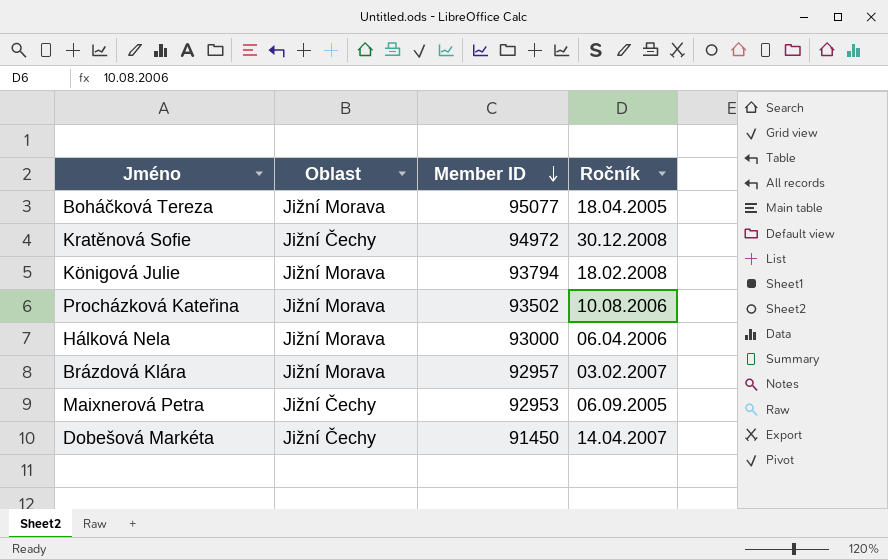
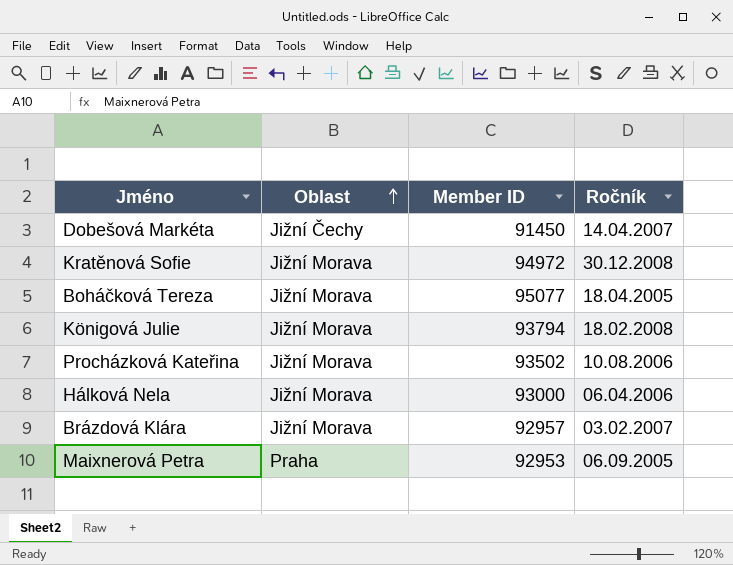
row order: Member ID descending -> Oblast ascending
Kratěnová Sofie | Oblast: Jižní Čechy -> Jižní Morava
Maixnerová Petra | Oblast: Jižní Čechy -> Praha

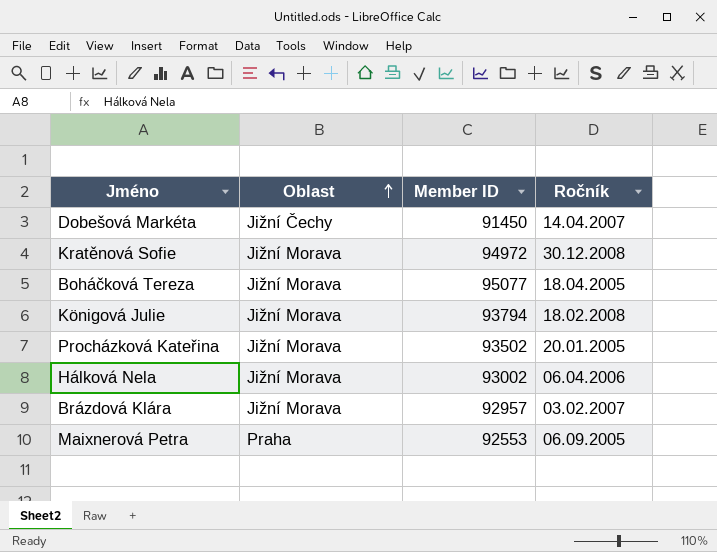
Procházková Kateřina | Ročník: 10.08.2006 -> 20.01.2005
Hálková Nela | Member ID: 93000 -> 93002
Maixnerová Petra | Member ID: 92953 -> 92553

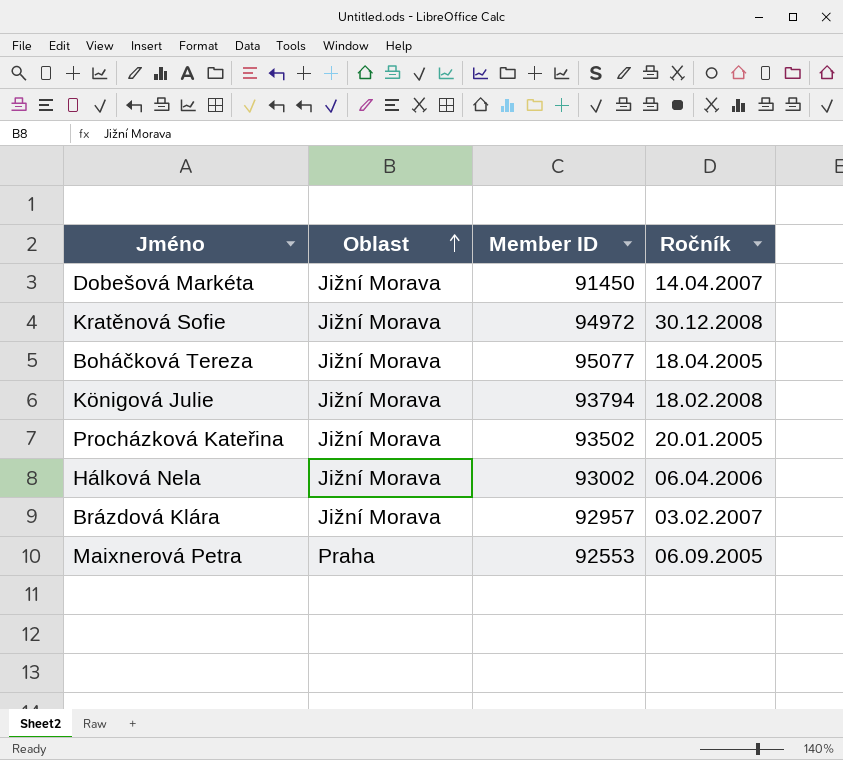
Dobešová Markéta | Oblast: Jižní Čechy -> Jižní Morava

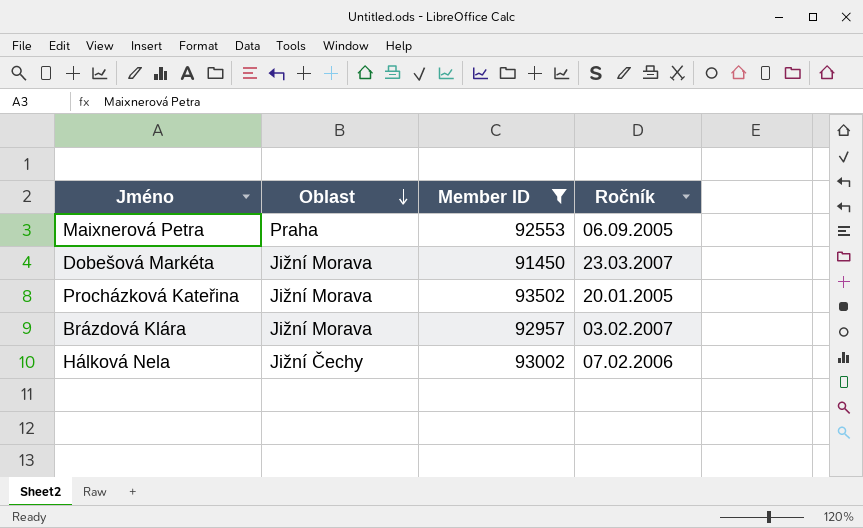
filter: none -> Member ID <= 93502
row order: Oblast ascending -> Oblast descending
Dobešová Markéta | Ročník: 14.04.2007 -> 23.03.2007
Hálková Nela | Oblast: Jižní Morava -> Jižní Čechy
Hálková Nela | Ročník: 06.04.2006 -> 07.02.2006

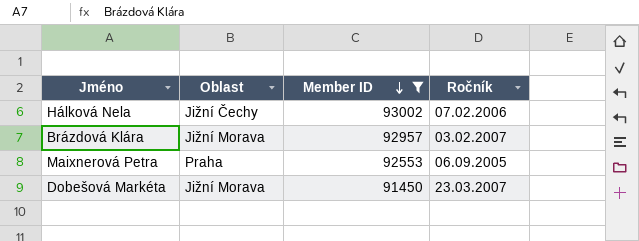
row order: Oblast descending -> Member ID descending
row Procházková Kateřina: Jižní Morava | 93502 | 20.01.2005 -> none

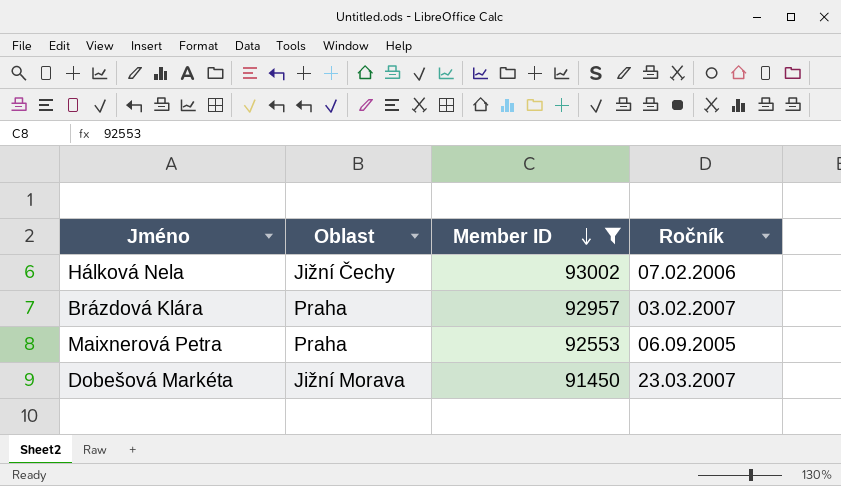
Brázdová Klára | Oblast: Jižní Morava -> Praha

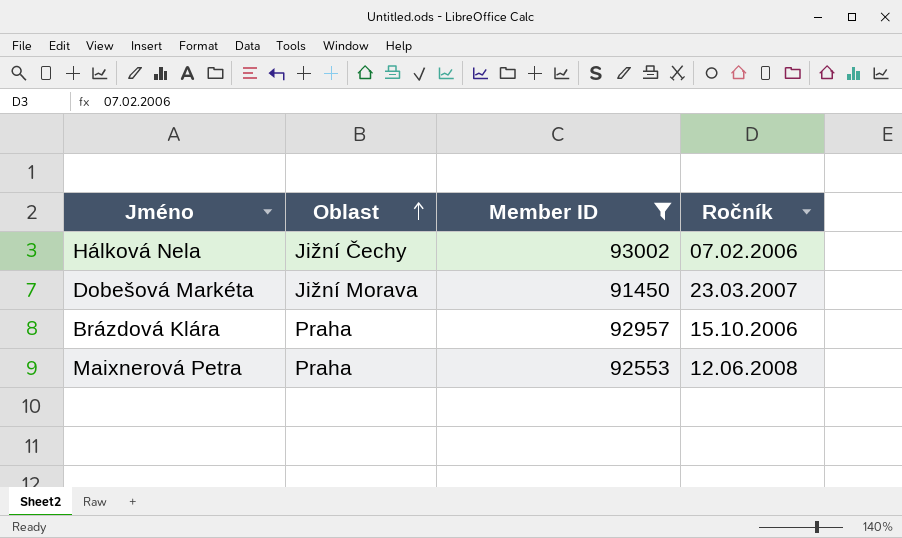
row order: Member ID descending -> Oblast ascending
Brázdová Klára | Ročník: 03.02.2007 -> 15.10.2006
Maixnerová Petra | Ročník: 06.09.2005 -> 12.06.2008

